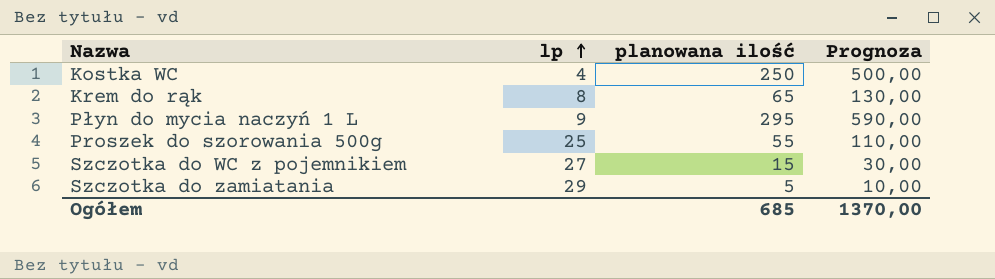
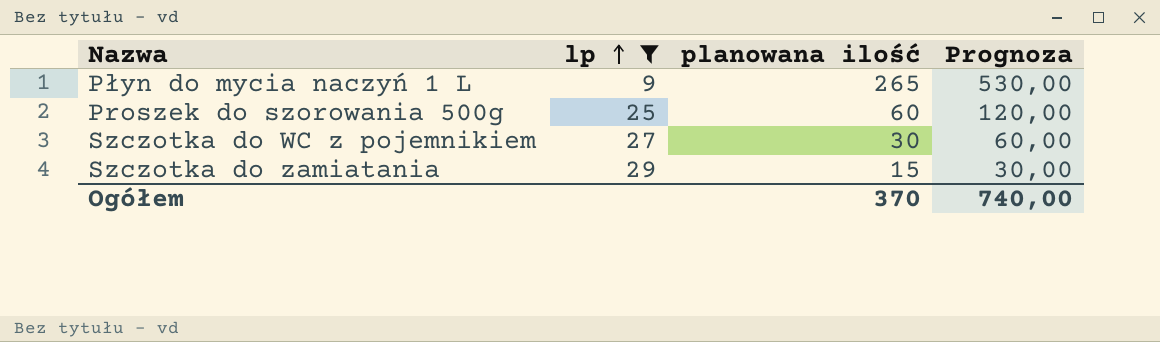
filter: none -> lp >= 9
Płyn do mycia naczyń 1 L | planowana ilość: 295 -> 265
Płyn do mycia naczyń 1 L | Prognoza: 590,00 -> 530,00
Proszek do szorowania 500g | planowana ilość: 55 -> 60
Proszek do szorowania 500g | Prognoza: 110,00 -> 120,00
Szczotka do WC z pojemnikiem | planowana ilość: 15 -> 30
Szczotka do WC z pojemnikiem | Prognoza: 30,00 -> 60,00
Szczotka do zamiatania | planowana ilość: 5 -> 15
Szczotka do zamiatania | Prognoza: 10,00 -> 30,00
Ogółem | planowana ilość: 685 -> 370
Ogółem | Prognoza: 1370,00 -> 740,00

